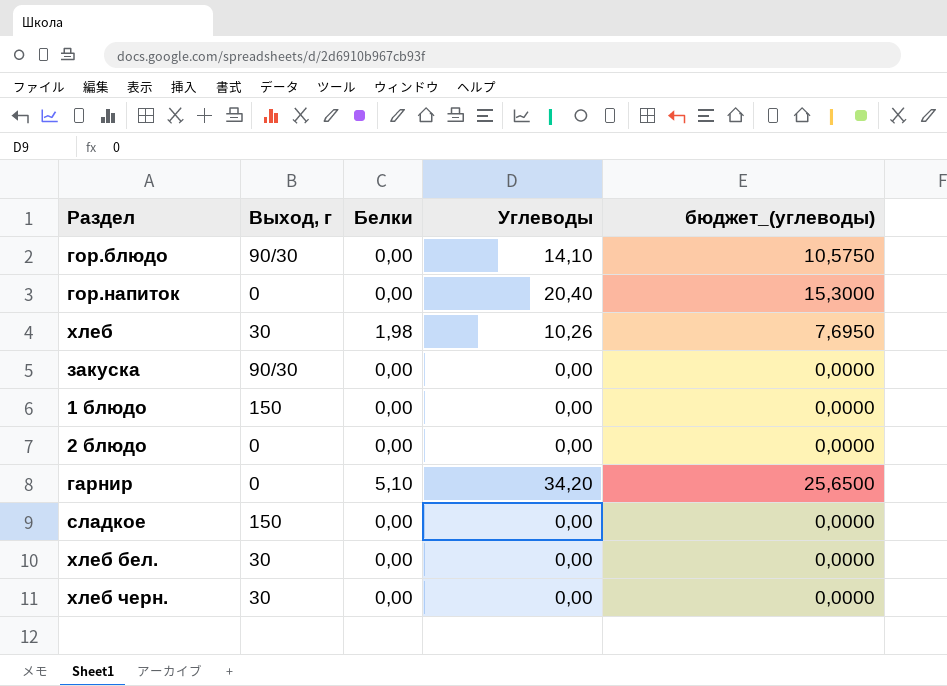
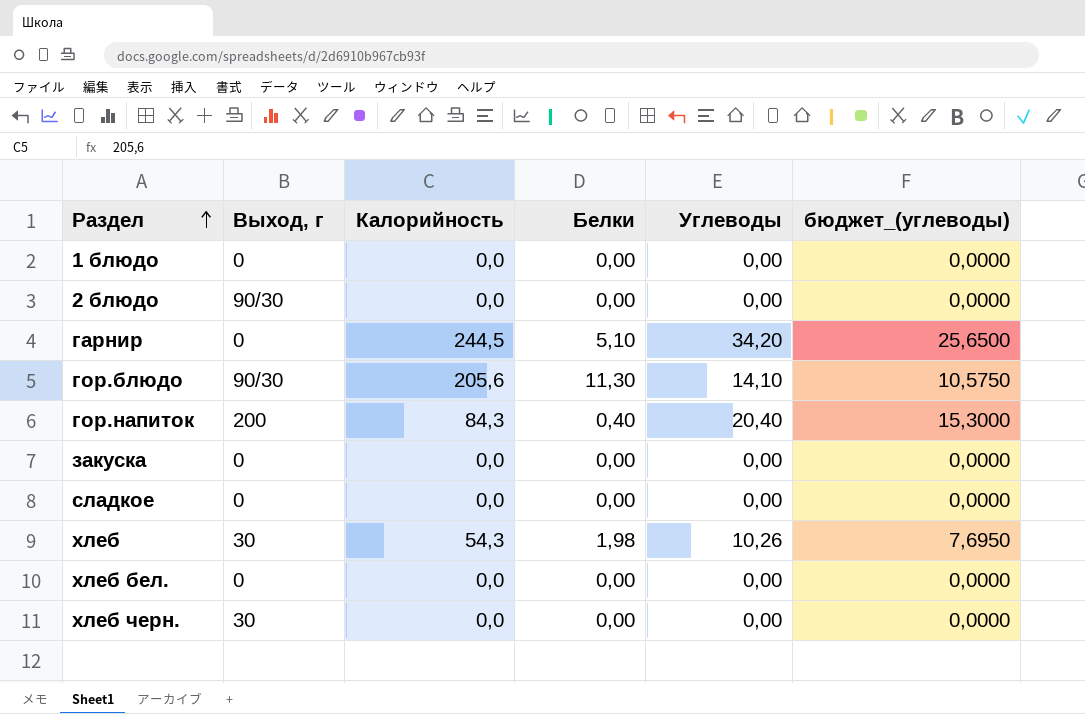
row order: none -> Раздел ascending
column Калорийность | position: none -> 3
1 блюдо | Выход, г: 150 -> 0
2 блюдо | Выход, г: 0 -> 90/30
гор.блюдо | Белки: 0,00 -> 11,30
гор.напиток | Выход, г: 0 -> 200
гор.напиток | Белки: 0,00 -> 0,40
закуска | Выход, г: 90/30 -> 0
сладкое | Выход, г: 150 -> 0
хлеб бел. | Выход, г: 30 -> 0

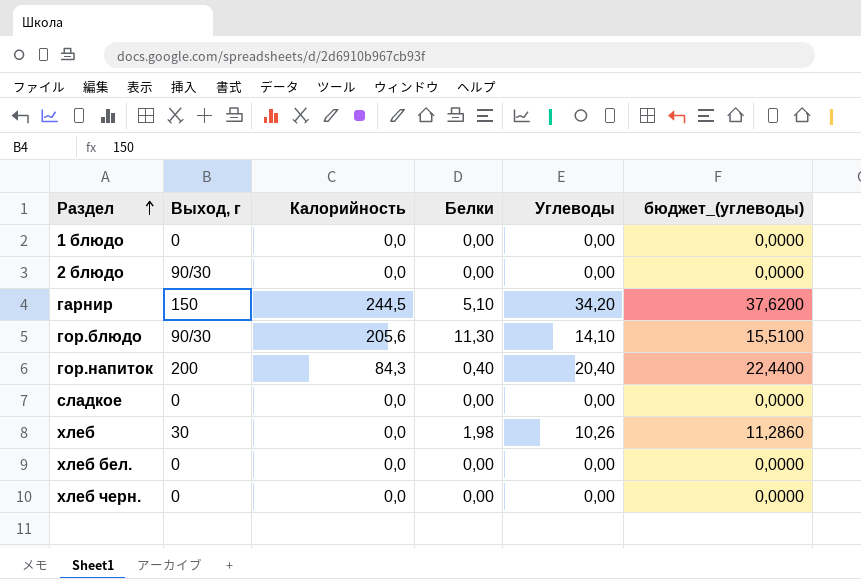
column бюджет_(углеводы) | formula: [Углеводы] * 0,75 -> [Углеводы] * 1,1
row закуска: 0 | 0,0 | 0,00 | 0,00 | 0,0000 -> none
гарнир | Выход, г: 0 -> 150
хлеб | Калорийность: 54,3 -> 0,0
хлеб черн. | Выход, г: 30 -> 0

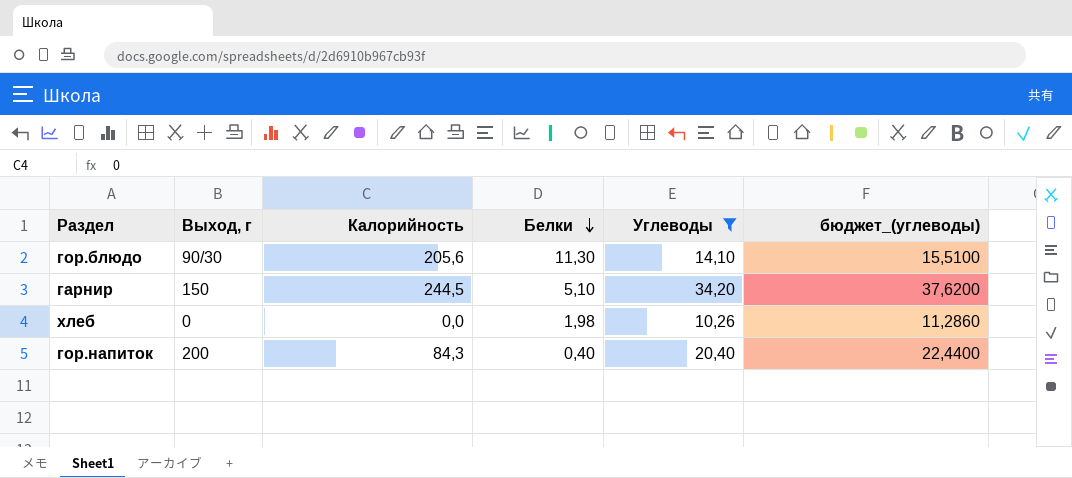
filter: none -> Углеводы != 0,00
row order: Раздел ascending -> Белки descending
хлеб | Выход, г: 30 -> 0

